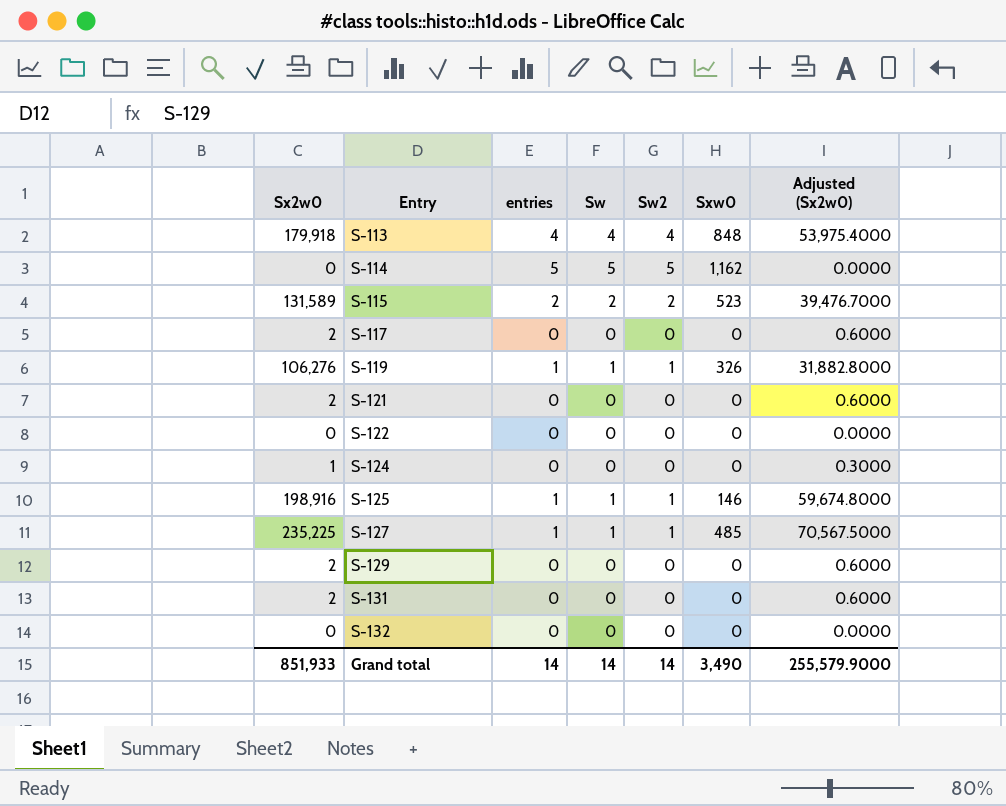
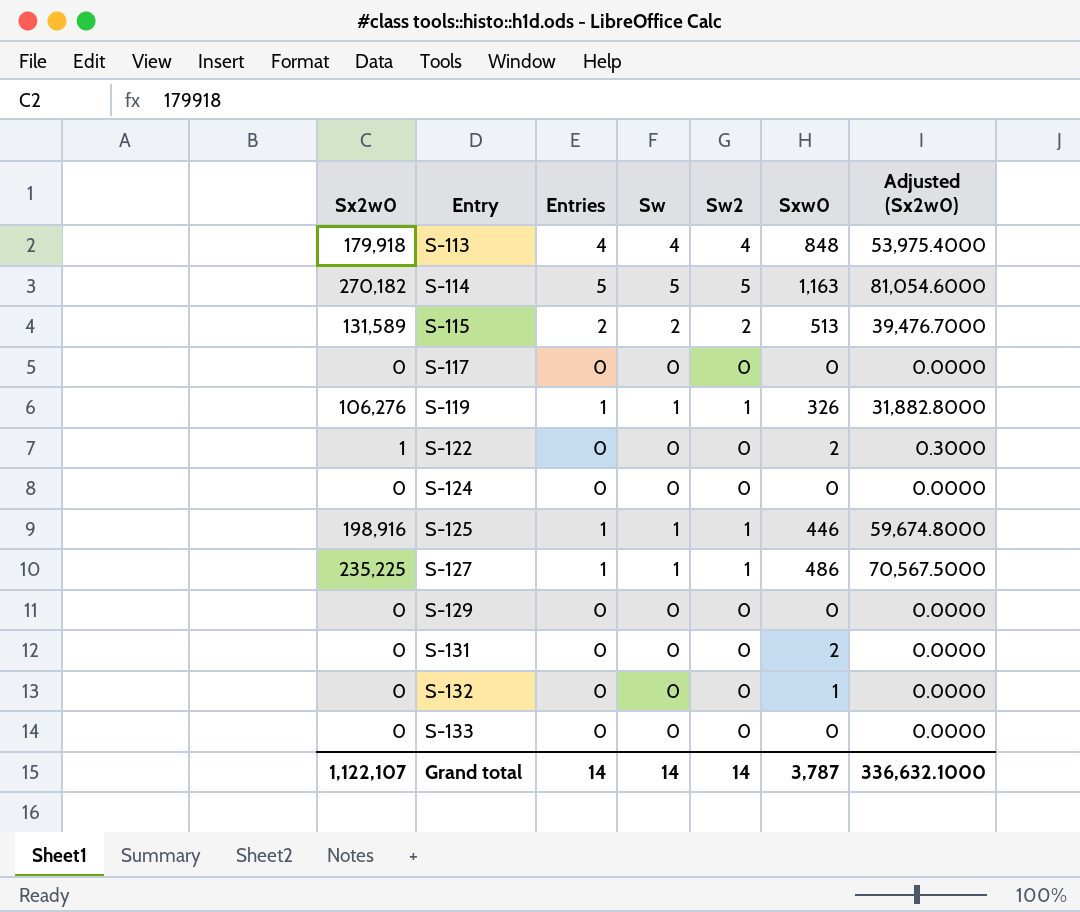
column name: entries -> Entries
row S-121: 2 | 0 | 0 | 0 | 0 | 0.6000 -> none
S-114 | Sx2w0: 0 -> 270,182
S-114 | Sxw0: 1,162 -> 1,163
S-114 | Adjusted (Sx2w0): 0.0000 -> 81,054.6000
S-115 | Sxw0: 523 -> 513
S-117 | Sx2w0: 2 -> 0
S-117 | Adjusted (Sx2w0): 0.6000 -> 0.0000
S-122 | Sx2w0: 0 -> 1
S-122 | Sxw0: 0 -> 2
S-122 | Adjusted (Sx2w0): 0.0000 -> 0.3000
S-124 | Sx2w0: 1 -> 0
S-124 | Adjusted (Sx2w0): 0.3000 -> 0.0000
S-125 | Sxw0: 146 -> 446
S-127 | Sxw0: 485 -> 486
S-129 | Sx2w0: 2 -> 0
S-129 | Adjusted (Sx2w0): 0.6000 -> 0.0000
S-131 | Sx2w0: 2 -> 0
S-131 | Sxw0: 0 -> 2
S-131 | Adjusted (Sx2w0): 0.6000 -> 0.0000
S-132 | Sxw0: 0 -> 1
row S-133: none -> 0 | 0 | 0 | 0 | 0 | 0.0000
Grand total | Sx2w0: 851,933 -> 1,122,107
Grand total | Sxw0: 3,490 -> 3,787
Grand total | Adjusted (Sx2w0): 255,579.9000 -> 336,632.1000

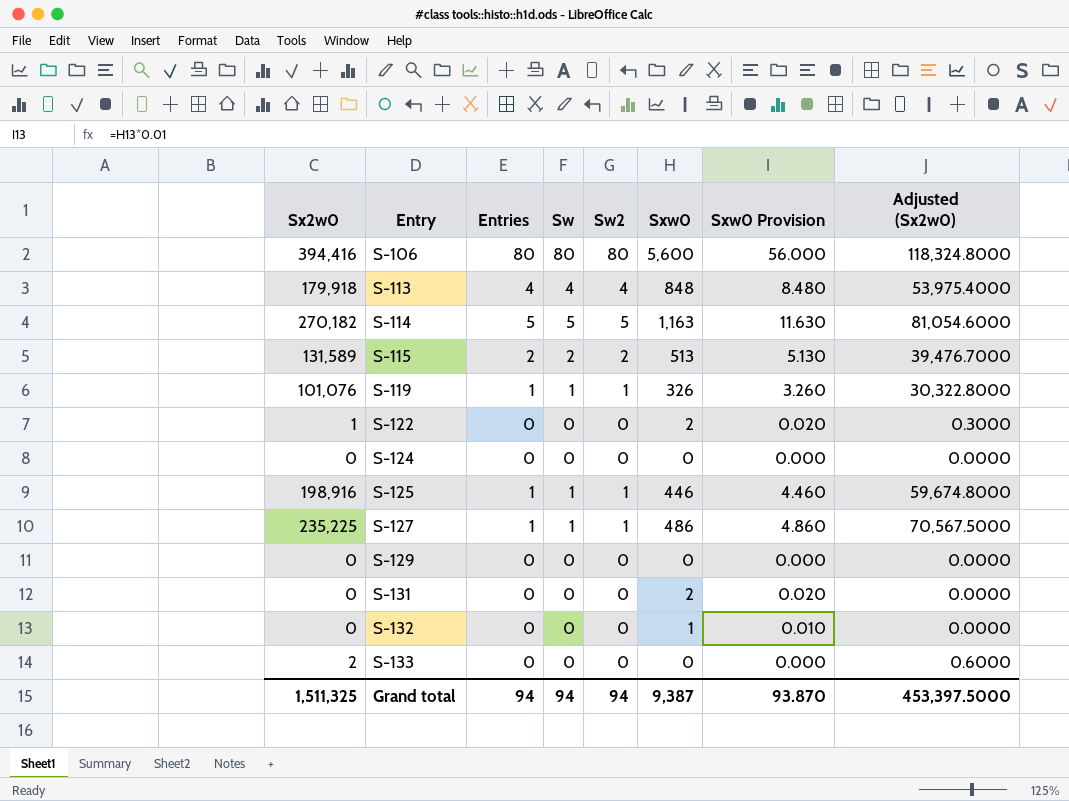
column Sxw0 Provision | formula: none -> [Sxw0] * 0.01
row S-117: 0 | 0 | 0 | 0 | 0 | 0.0000 -> none
row S-106: none -> 394,416 | 80 | 80 | 80 | 5,600 | 56.000 | 118,324.8000
S-119 | Sx2w0: 106,276 -> 101,076
S-119 | Adjusted (Sx2w0): 31,882.8000 -> 30,322.8000
S-133 | Sx2w0: 0 -> 2
S-133 | Adjusted (Sx2w0): 0.0000 -> 0.6000
Grand total | Sx2w0: 1,122,107 -> 1,511,325
Grand total | Entries: 14 -> 94
Grand total | Sw: 14 -> 94
Grand total | Sw2: 14 -> 94
Grand total | Sxw0: 3,787 -> 9,387
Grand total | Adjusted (Sx2w0): 336,632.1000 -> 453,397.5000

